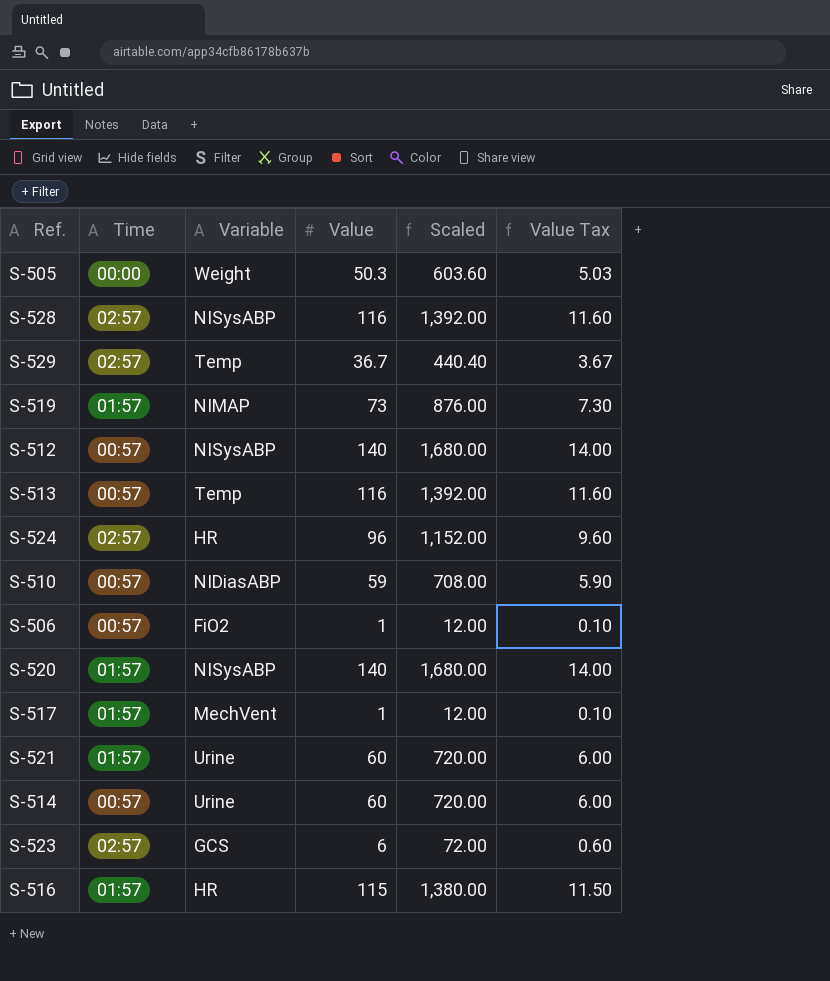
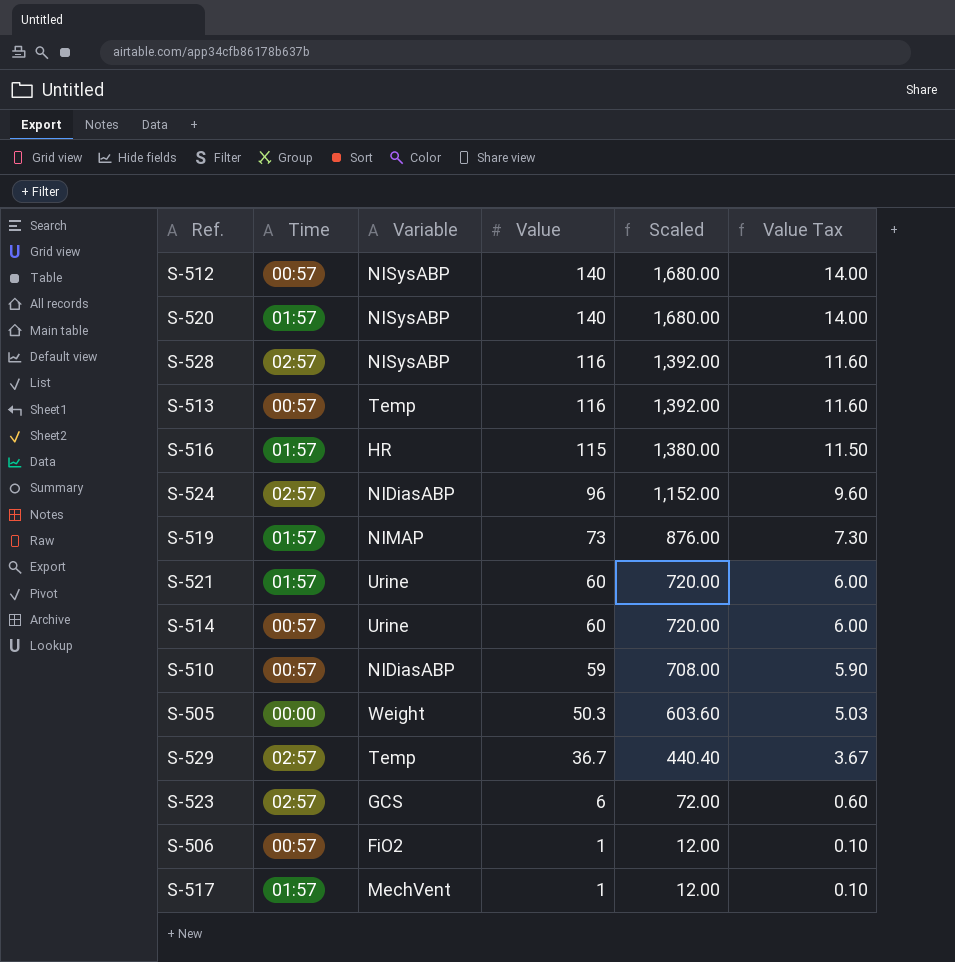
row order: none -> Value descending
S-524 | Variable: HR -> NIDiasABP

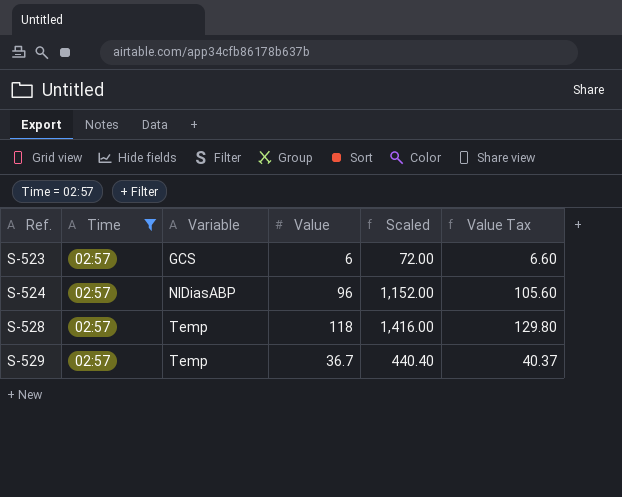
filter: none -> Time = 02:57
row order: Value descending -> Ref. ascending
column Value Tax | formula: [Value] * 0.1 -> [Value] * 1.1
S-528 | Variable: NISysABP -> Temp
S-528 | Value: 116 -> 118
S-528 | Scaled: 1,392.00 -> 1,416.00

